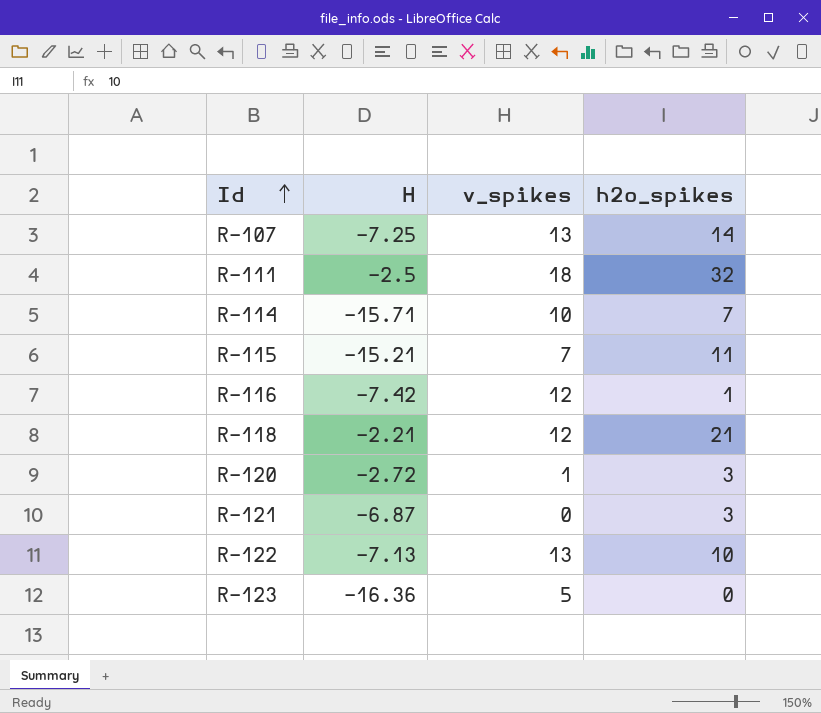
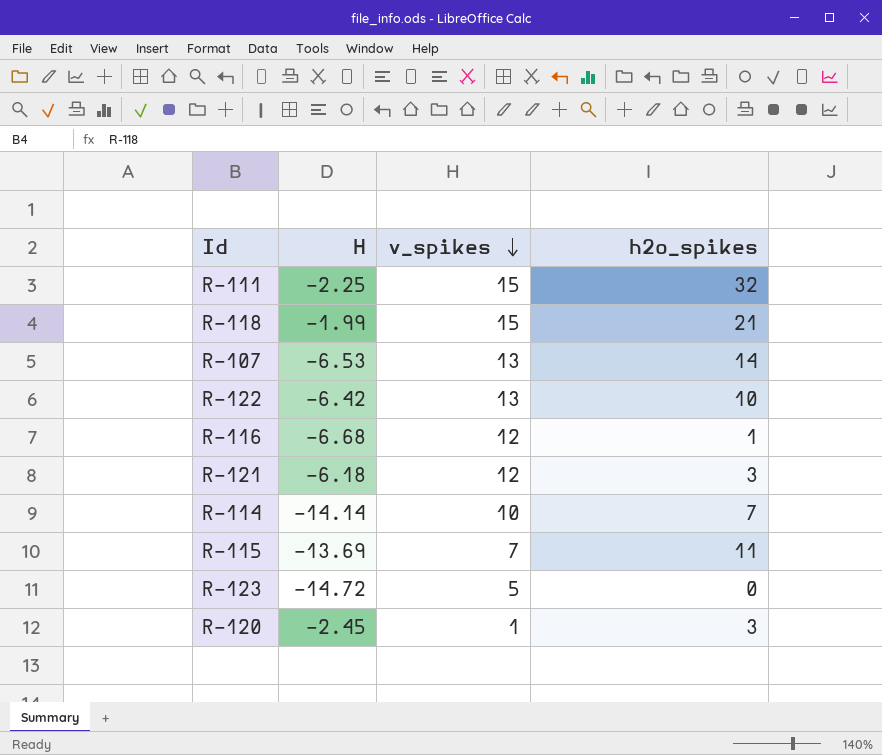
row order: Id ascending -> v_spikes descending
R-111 | H: -2.5 -> -2.25
R-111 | v_spikes: 18 -> 15
R-118 | H: -2.21 -> -1.99
R-118 | v_spikes: 12 -> 15
R-107 | H: -7.25 -> -6.53
R-122 | H: -7.13 -> -6.42
R-116 | H: -7.42 -> -6.68
R-121 | H: -6.87 -> -6.18
R-121 | v_spikes: 0 -> 12
R-114 | H: -15.71 -> -14.14
R-115 | H: -15.21 -> -13.69
R-123 | H: -16.36 -> -14.72
R-120 | H: -2.72 -> -2.45

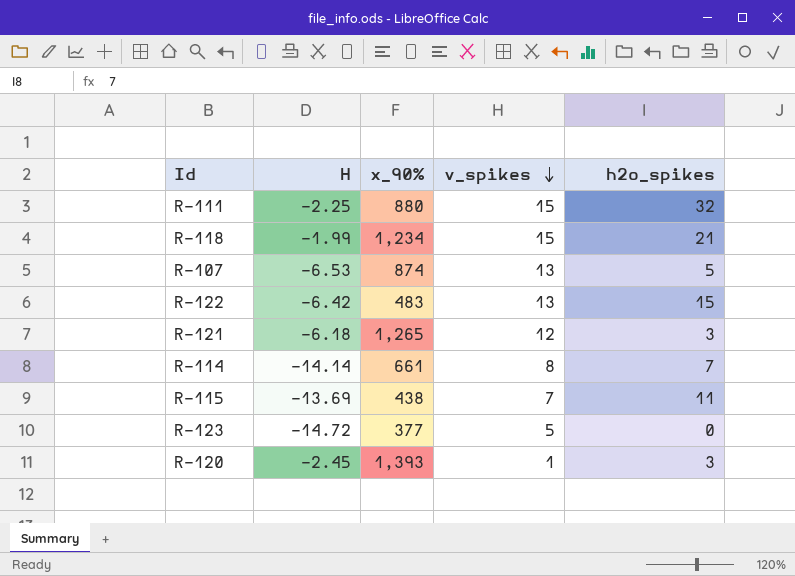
column x_90% | position: none -> 3
row R-116: -6.68 | 12 | 1 -> none
R-107 | h2o_spikes: 14 -> 5
R-122 | h2o_spikes: 10 -> 15
R-114 | v_spikes: 10 -> 8

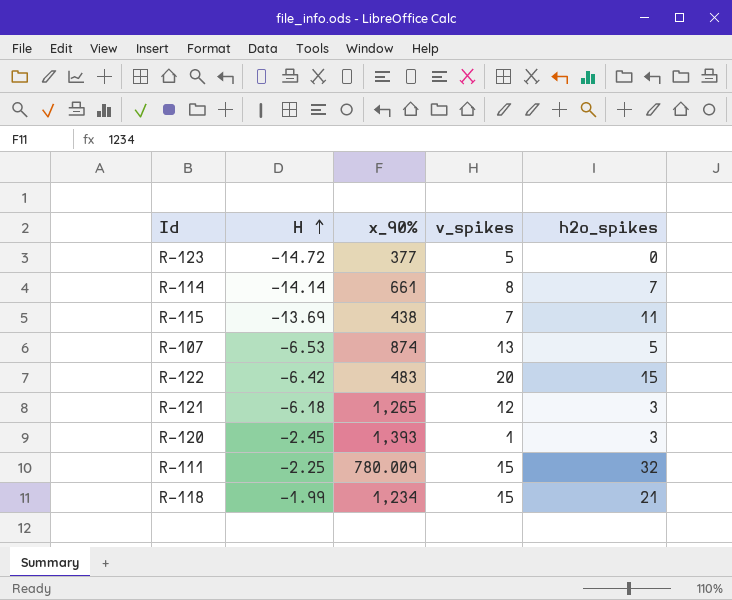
row order: v_spikes descending -> H ascending
R-122 | v_spikes: 13 -> 20
R-111 | x_90%: 880 -> 780.009

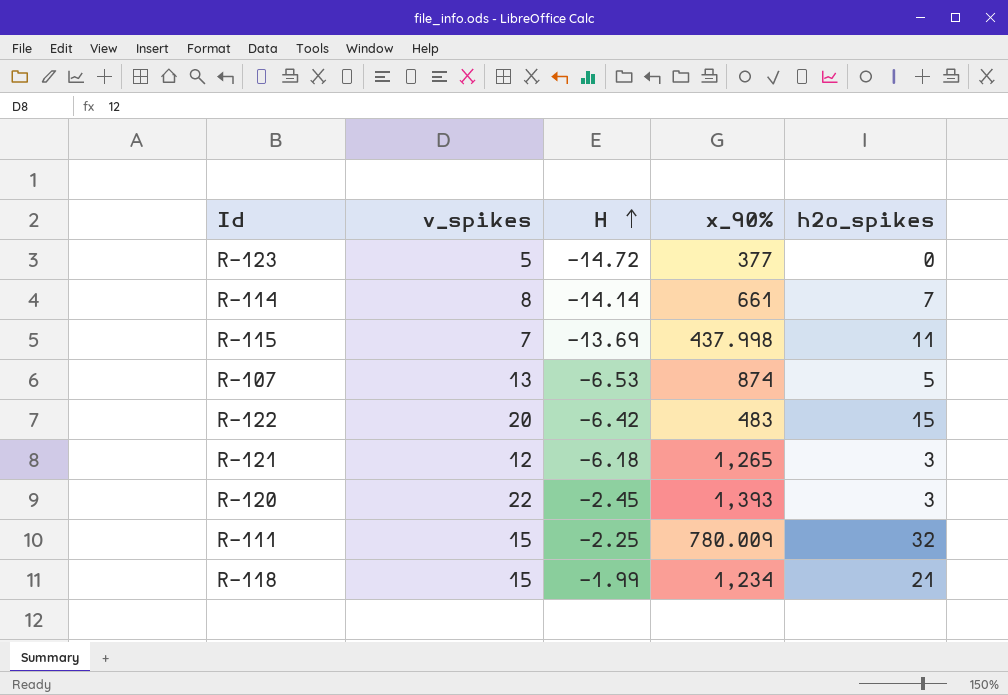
column v_spikes | position: 4 -> 2
R-115 | x_90%: 438 -> 437.998
R-120 | v_spikes: 1 -> 22

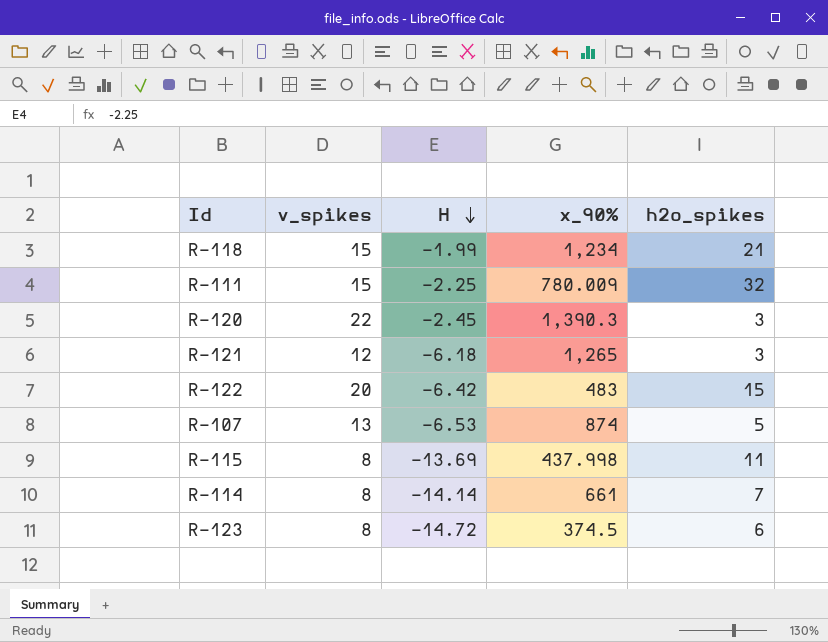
row order: H ascending -> H descending
R-120 | x_90%: 1,393 -> 1,390.3
R-115 | v_spikes: 7 -> 8
R-123 | v_spikes: 5 -> 8
R-123 | x_90%: 377 -> 374.5
R-123 | h2o_spikes: 0 -> 6

